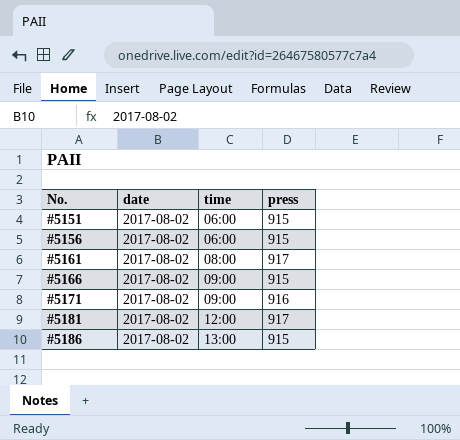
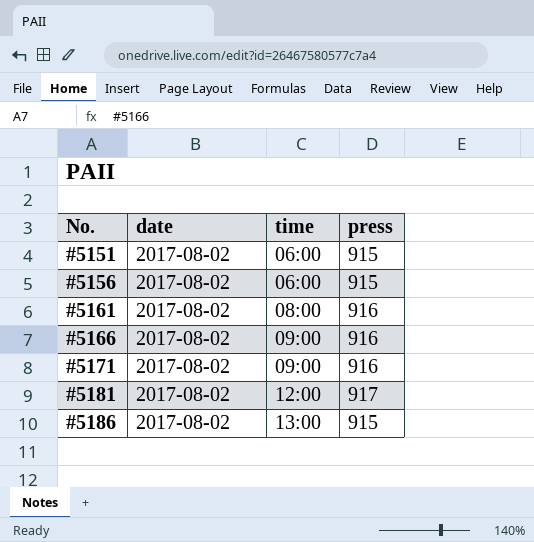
#5161 | press: 917 -> 916
#5166 | press: 915 -> 916

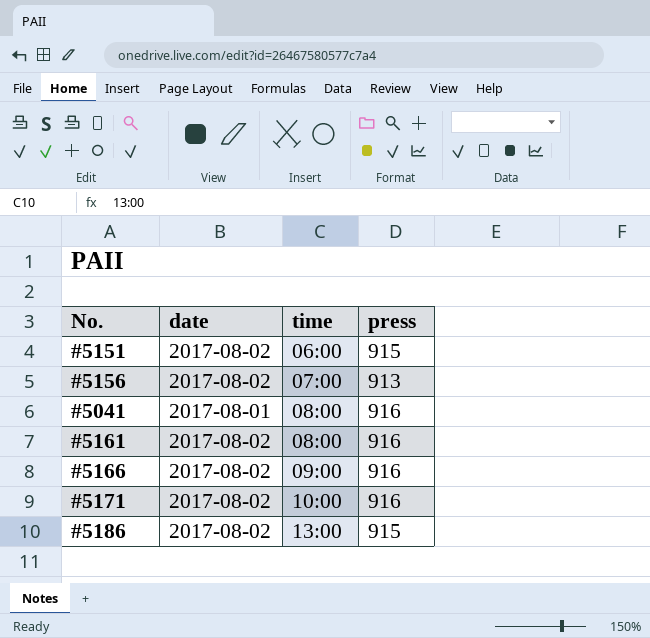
row #5181: 2017-08-02 | 12:00 | 917 -> none
#5156 | time: 06:00 -> 07:00
#5156 | press: 915 -> 913
row #5041: none -> 2017-08-01 | 08:00 | 916
#5171 | time: 09:00 -> 10:00

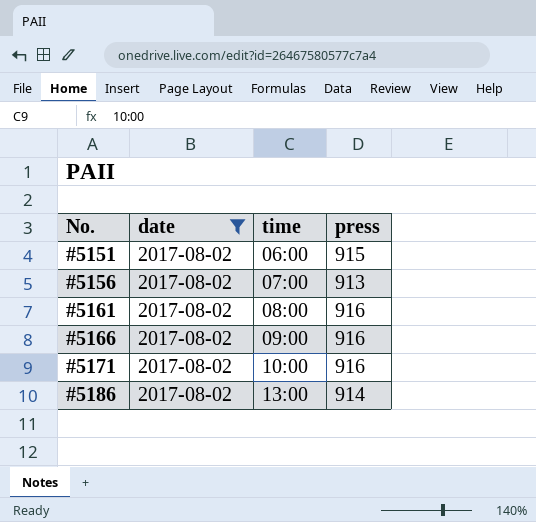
filter: none -> date = 2017-08-02
#5186 | press: 915 -> 914

